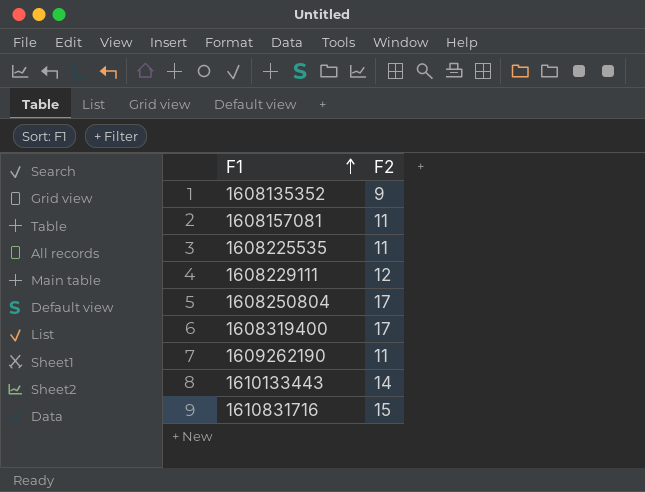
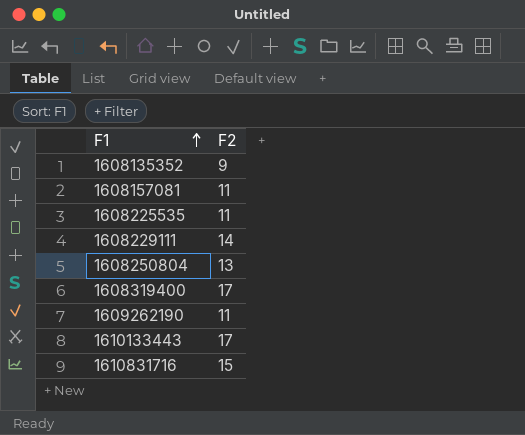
1608229111 | F2: 12 -> 14
1608250804 | F2: 17 -> 13
1610133443 | F2: 14 -> 17

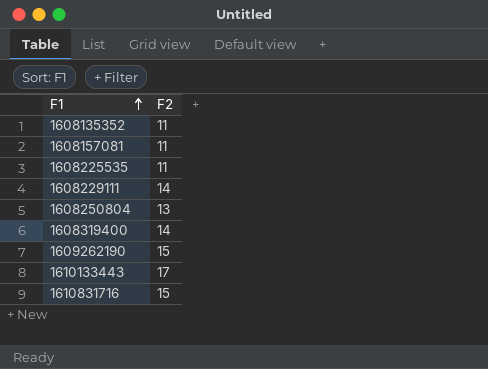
1608135352 | F2: 9 -> 11
1608319400 | F2: 17 -> 14
1609262190 | F2: 11 -> 15

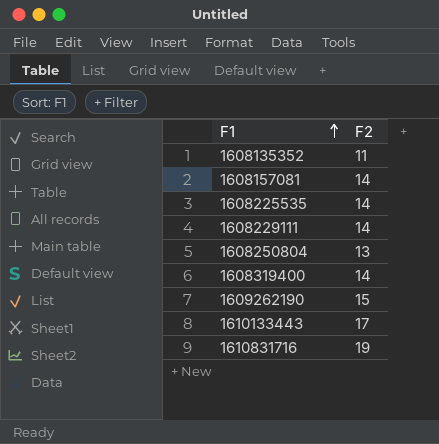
1608157081 | F2: 11 -> 14
1608225535 | F2: 11 -> 14
1610831716 | F2: 15 -> 19

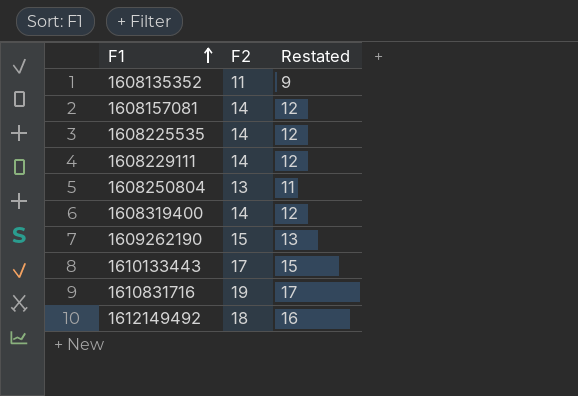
column Restated | formula: none -> [F2] - 2
row 1612149492: none -> 18 | 16

